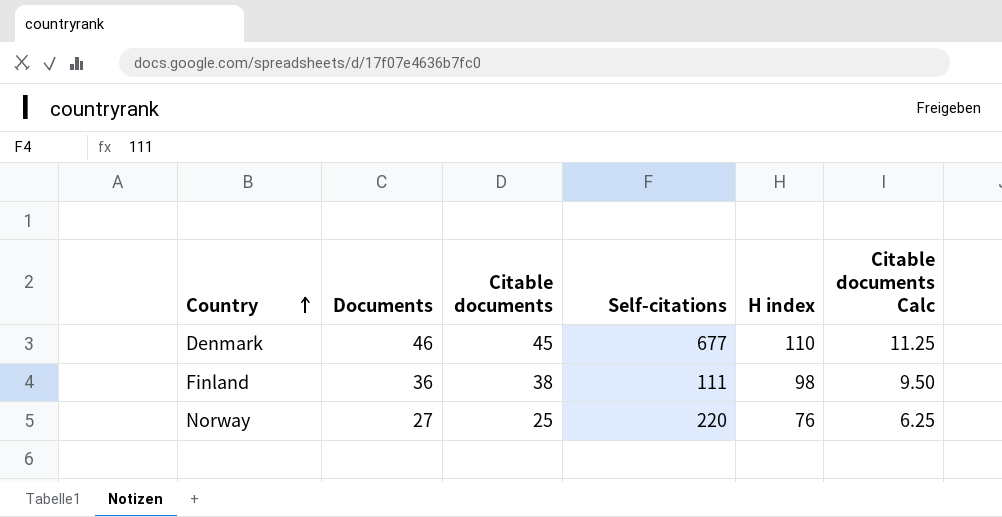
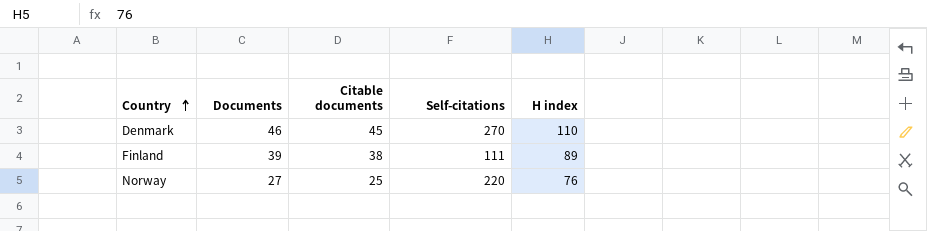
column Citable documents Calc | formula: [Citable documents] * 0.25 -> none
Denmark | Self-citations: 677 -> 270
Finland | Documents: 36 -> 39
Finland | H index: 98 -> 89

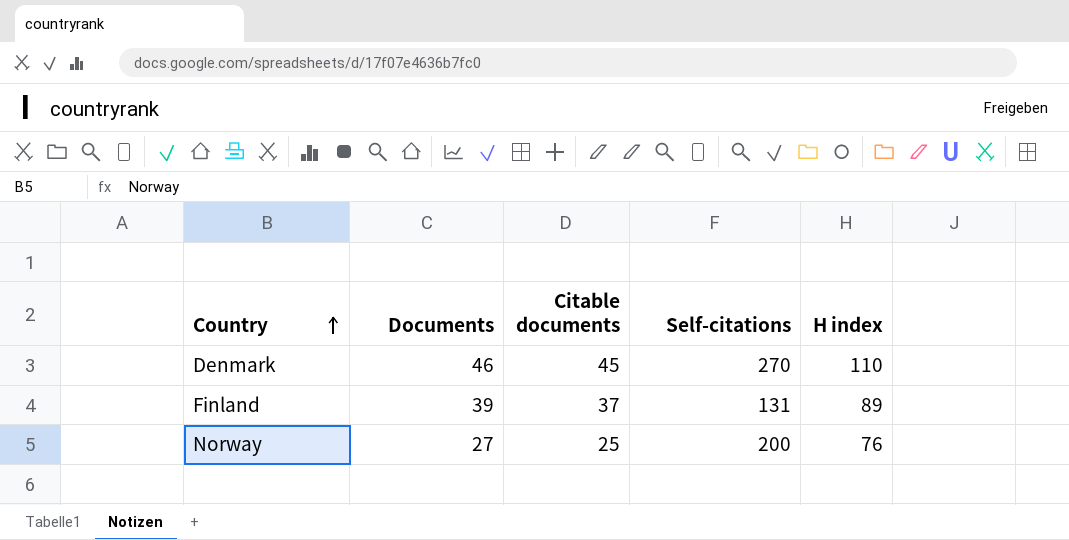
Finland | Citable documents: 38 -> 37
Finland | Self-citations: 111 -> 131
Norway | Self-citations: 220 -> 200

